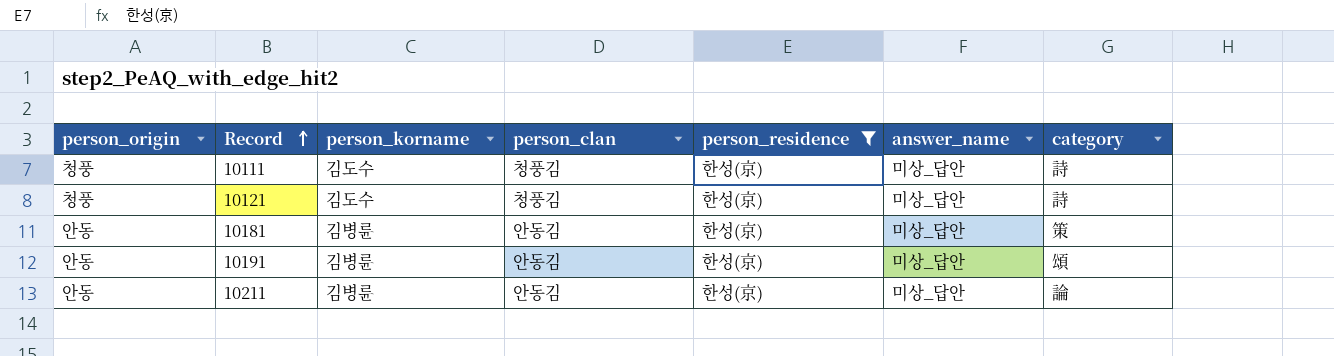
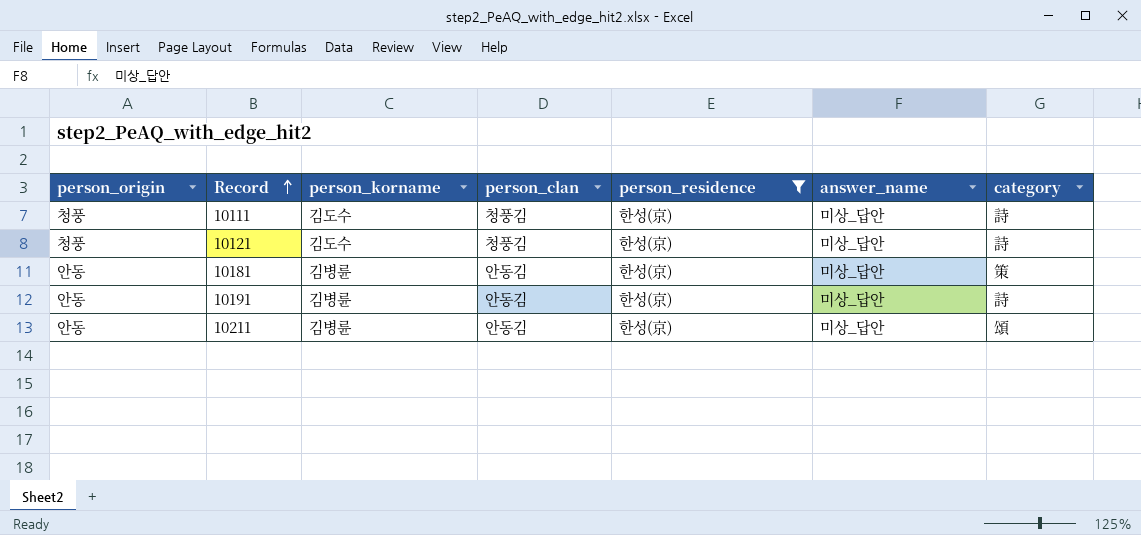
10191 | category: 頌 -> 詩
10211 | category: 論 -> 頌

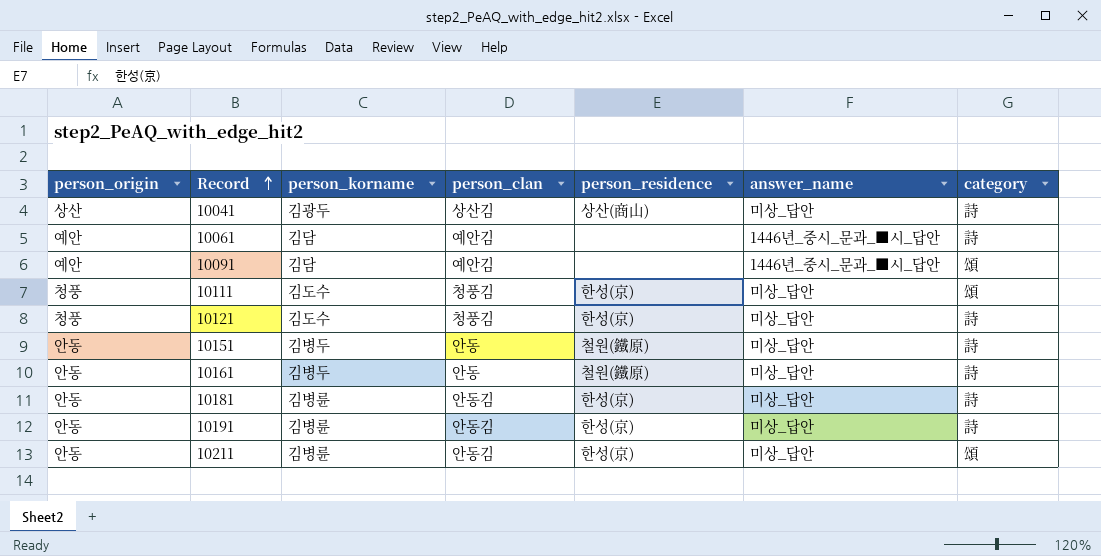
filter: person_residence = 한성(京) -> none
10111 | category: 詩 -> 頌
10181 | category: 策 -> 詩

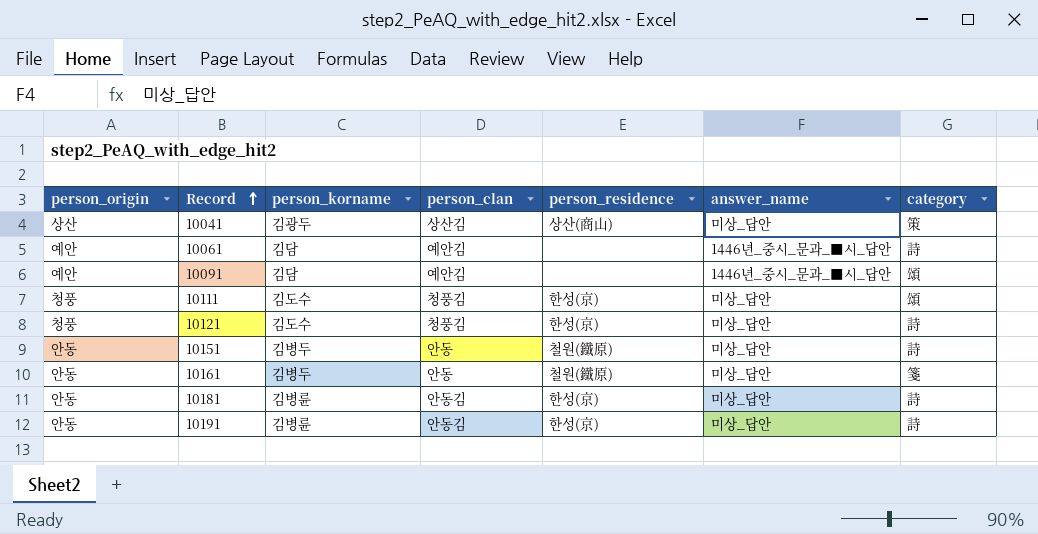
row 10211: 안동 | 김병륜 | 안동김 | 한성(京) | 미상_답안 | 頌 -> none
10041 | category: 詩 -> 策
10161 | category: 詩 -> 箋

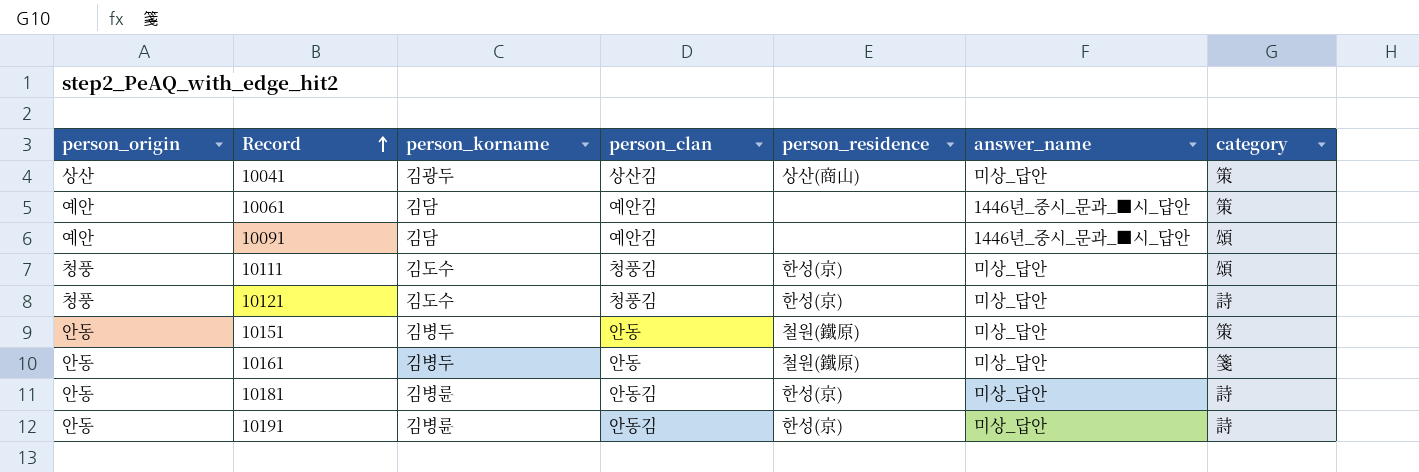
10061 | category: 詩 -> 策
10151 | category: 詩 -> 策

